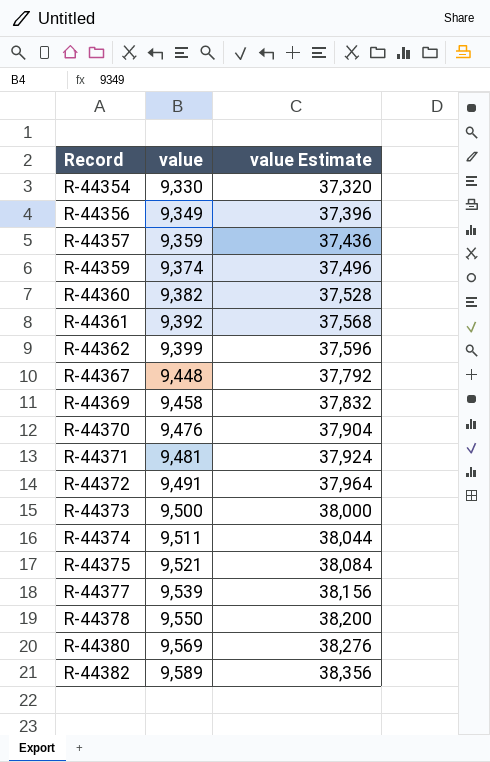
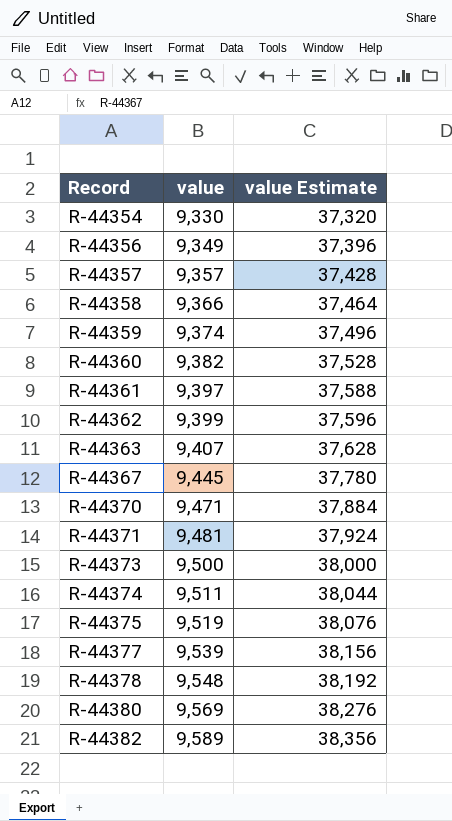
row R-44369: 9,458 | 37,832 -> none
row R-44372: 9,491 | 37,964 -> none
R-44357 | value: 9,359 -> 9,357
R-44357 | value Estimate: 37,436 -> 37,428
row R-44358: none -> 9,366 | 37,464
R-44361 | value: 9,392 -> 9,397
R-44361 | value Estimate: 37,568 -> 37,588
row R-44363: none -> 9,407 | 37,628
R-44367 | value: 9,448 -> 9,445
R-44367 | value Estimate: 37,792 -> 37,780
R-44370 | value: 9,476 -> 9,471
R-44370 | value Estimate: 37,904 -> 37,884
R-44375 | value: 9,521 -> 9,519
R-44375 | value Estimate: 38,084 -> 38,076
R-44378 | value: 9,550 -> 9,548
R-44378 | value Estimate: 38,200 -> 38,192

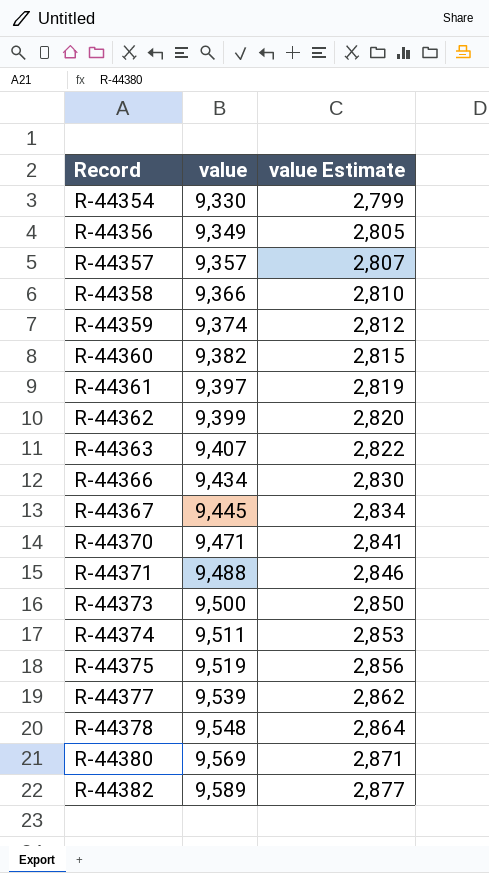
column value Estimate | formula: [value] * 4 -> [value] * 0.3
row R-44366: none -> 9,434 | 2,830
R-44371 | value: 9,481 -> 9,488

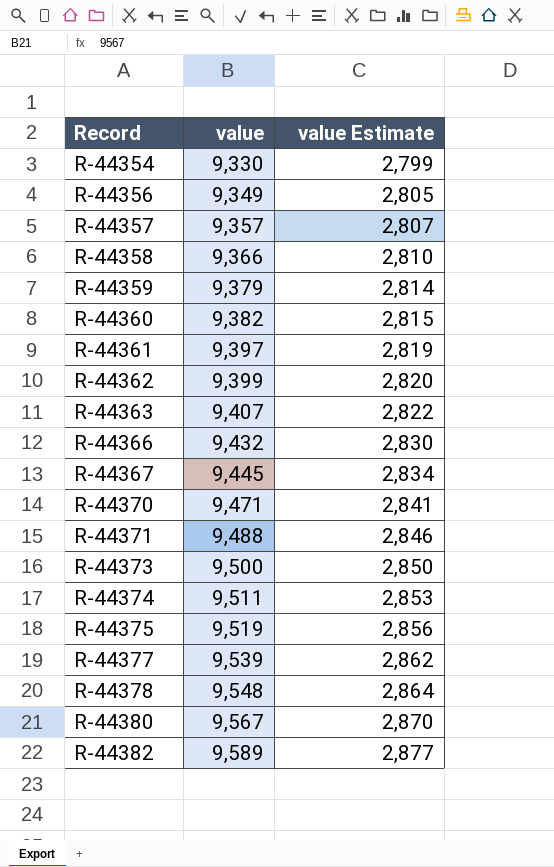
R-44359 | value: 9,374 -> 9,379
R-44359 | value Estimate: 2,812 -> 2,814
R-44366 | value: 9,434 -> 9,432
R-44380 | value: 9,569 -> 9,567
R-44380 | value Estimate: 2,871 -> 2,870

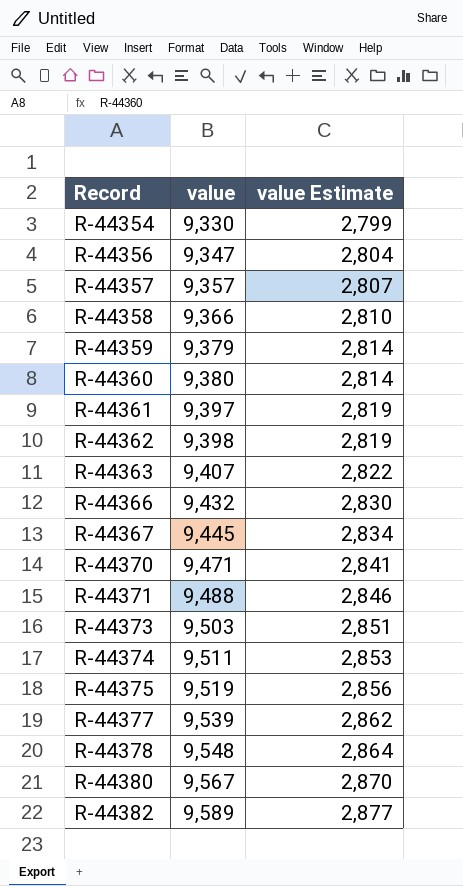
R-44356 | value: 9,349 -> 9,347
R-44356 | value Estimate: 2,805 -> 2,804
R-44360 | value: 9,382 -> 9,380
R-44360 | value Estimate: 2,815 -> 2,814
R-44362 | value: 9,399 -> 9,398
R-44362 | value Estimate: 2,820 -> 2,819
R-44373 | value: 9,500 -> 9,503
R-44373 | value Estimate: 2,850 -> 2,851

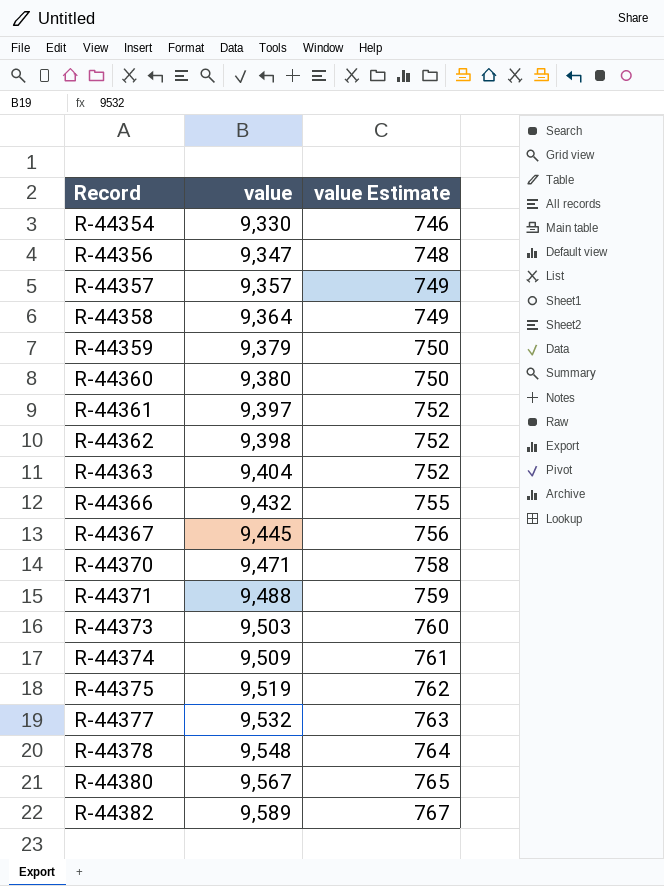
column value Estimate | formula: [value] * 0.3 -> [value] * 0.08
R-44358 | value: 9,366 -> 9,364
R-44363 | value: 9,407 -> 9,404
R-44374 | value: 9,511 -> 9,509
R-44377 | value: 9,539 -> 9,532

